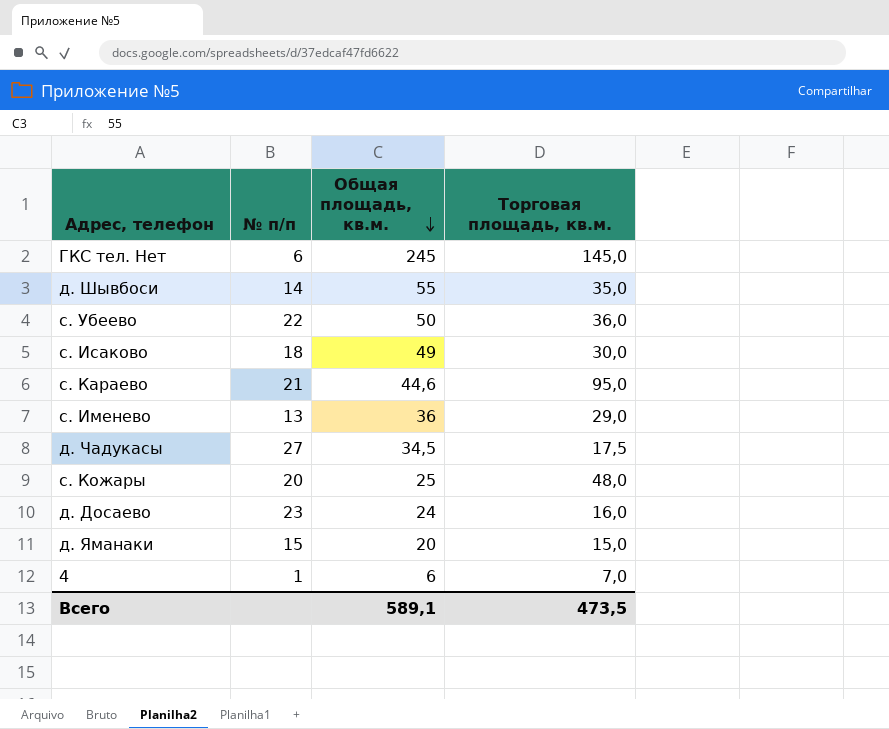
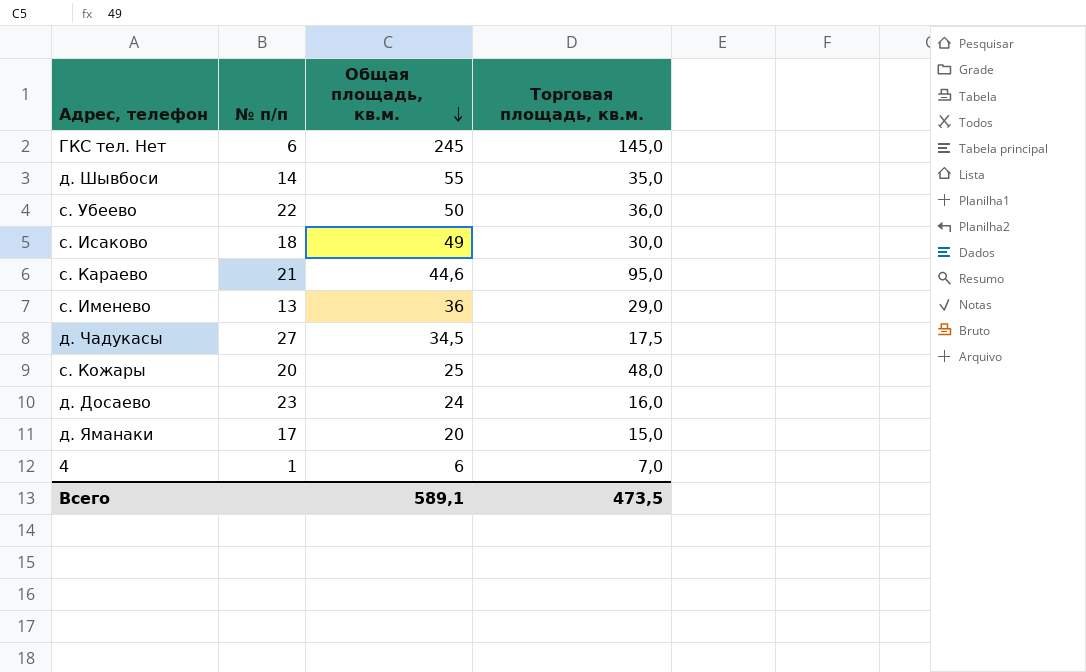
д. Яманаки | № п/п: 15 -> 17

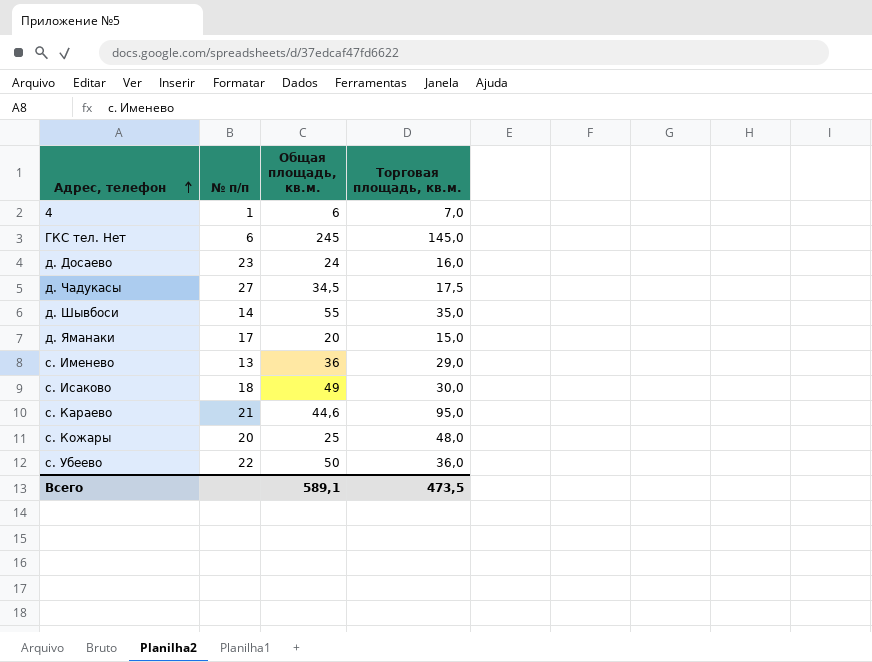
row order: Общая площадь, кв.м. descending -> Адрес, телефон ascending

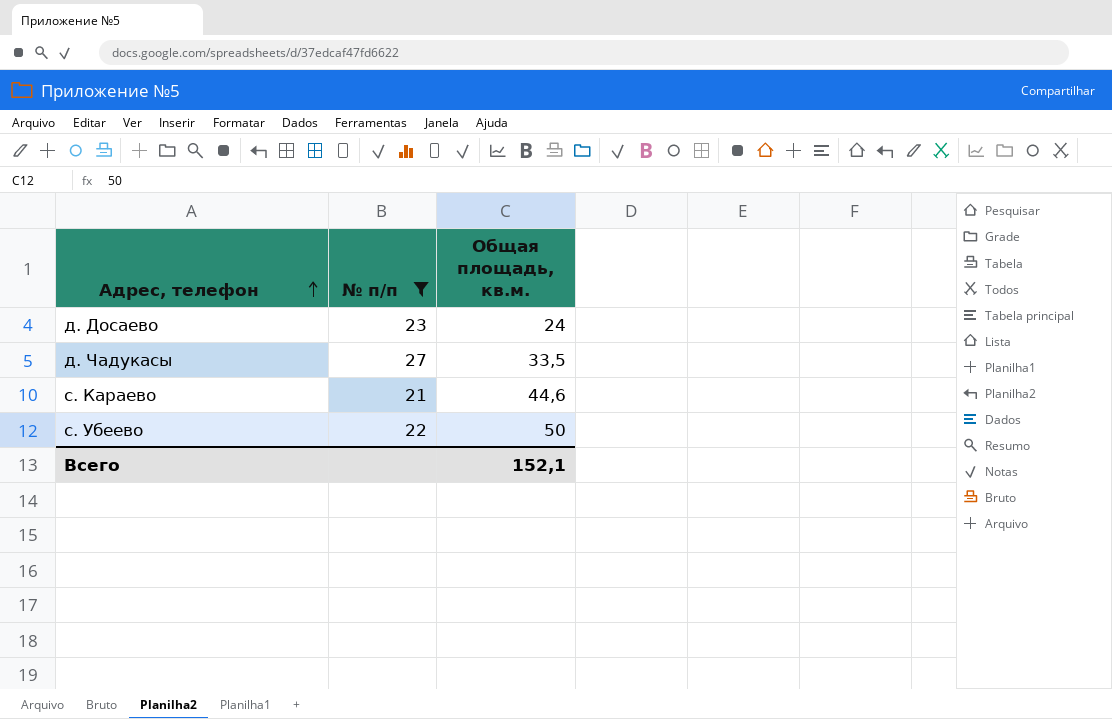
filter: none -> № п/п >= 21
column Торговая площадь, кв.м. | position: 4 -> none
д. Чадукасы | Общая площадь, кв.м.: 34,5 -> 33,5
Всего | Общая площадь, кв.м.: 589,1 -> 152,1

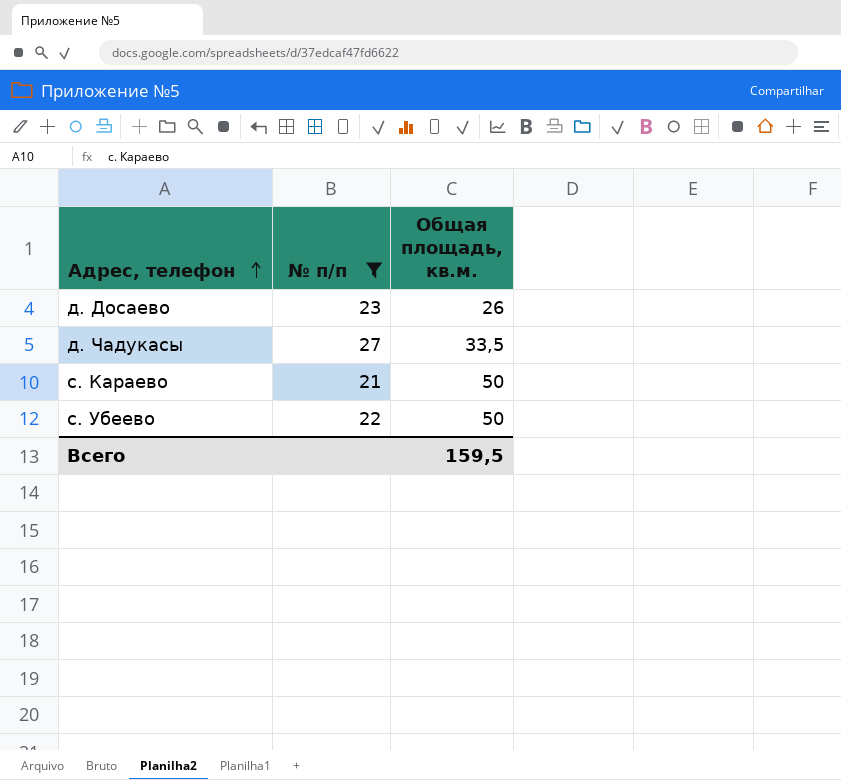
д. Досаево | Общая площадь, кв.м.: 24 -> 26
с. Караево | Общая площадь, кв.м.: 44,6 -> 50
Всего | Общая площадь, кв.м.: 152,1 -> 159,5

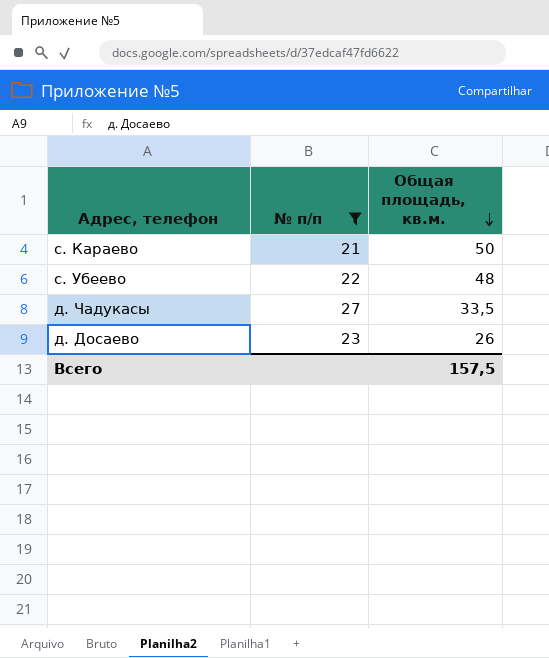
row order: Адрес, телефон ascending -> Общая площадь, кв.м. descending
с. Убеево | Общая площадь, кв.м.: 50 -> 48
Всего | Общая площадь, кв.м.: 159,5 -> 157,5

